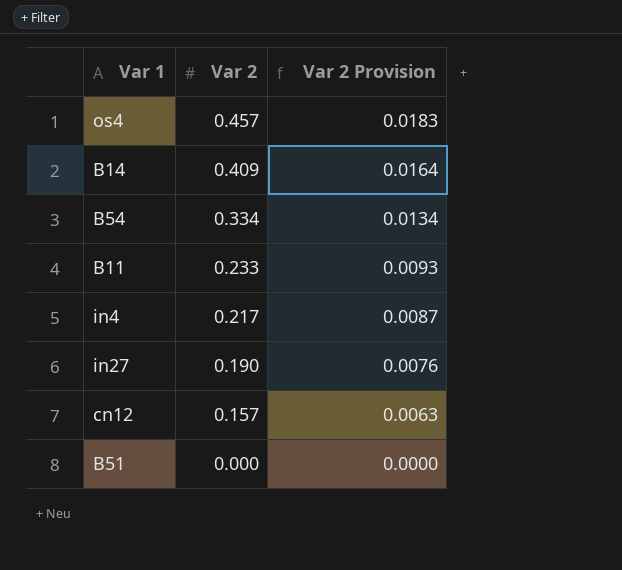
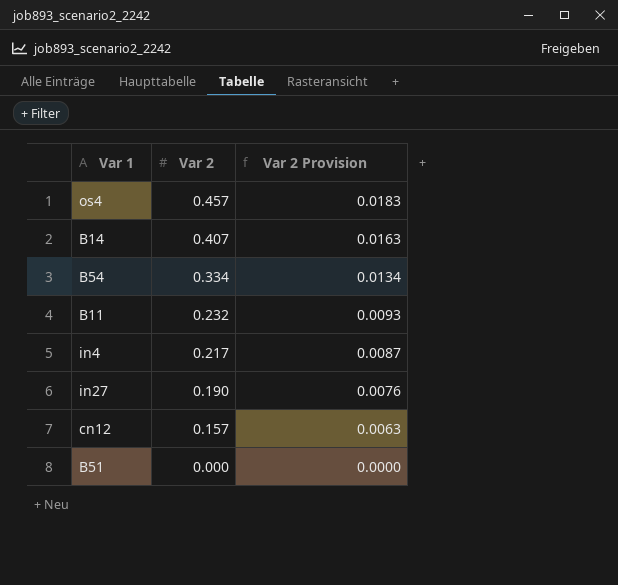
B14 | Var 2: 0.409 -> 0.407
B14 | Var 2 Provision: 0.0164 -> 0.0163
B11 | Var 2: 0.233 -> 0.232

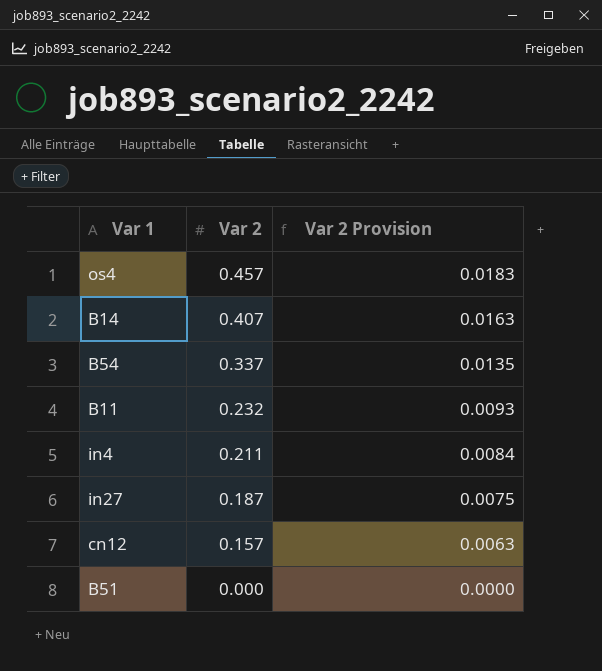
B54 | Var 2: 0.334 -> 0.337
B54 | Var 2 Provision: 0.0134 -> 0.0135
in4 | Var 2: 0.217 -> 0.211
in4 | Var 2 Provision: 0.0087 -> 0.0084
in27 | Var 2: 0.190 -> 0.187
in27 | Var 2 Provision: 0.0076 -> 0.0075

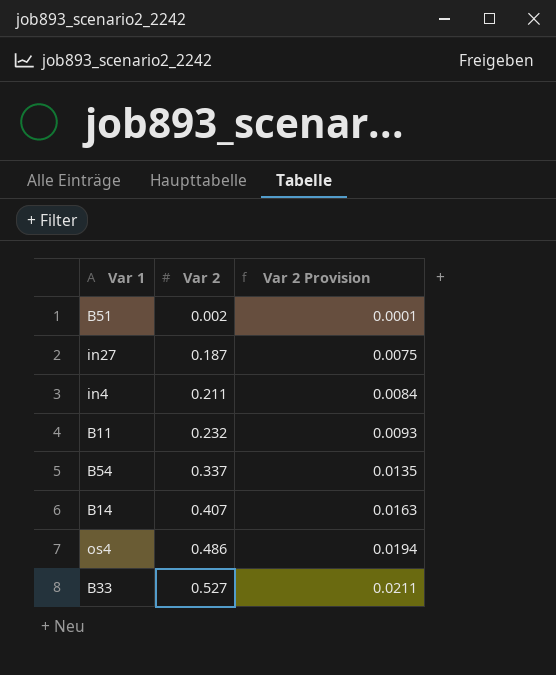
row order: Var 2 descending -> Var 2 ascending
row cn12: 0.157 | 0.0063 -> none
B51 | Var 2: 0.000 -> 0.002
B51 | Var 2 Provision: 0.0000 -> 0.0001
os4 | Var 2: 0.457 -> 0.486
os4 | Var 2 Provision: 0.0183 -> 0.0194
row B33: none -> 0.527 | 0.0211

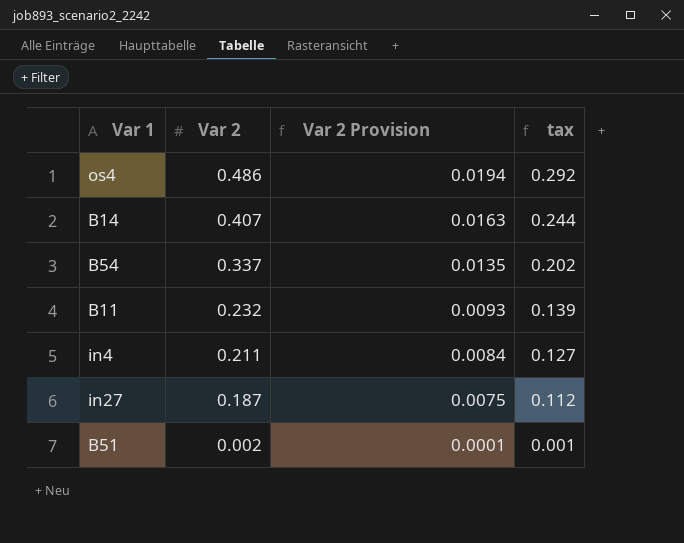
row order: Var 2 ascending -> Var 2 descending
column tax | formula: none -> [Var 2] * 0.6
row B33: 0.527 | 0.0211 -> none

